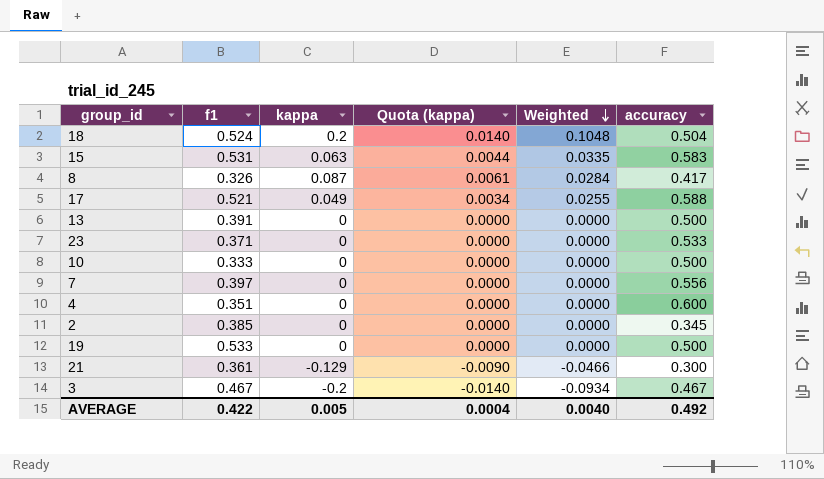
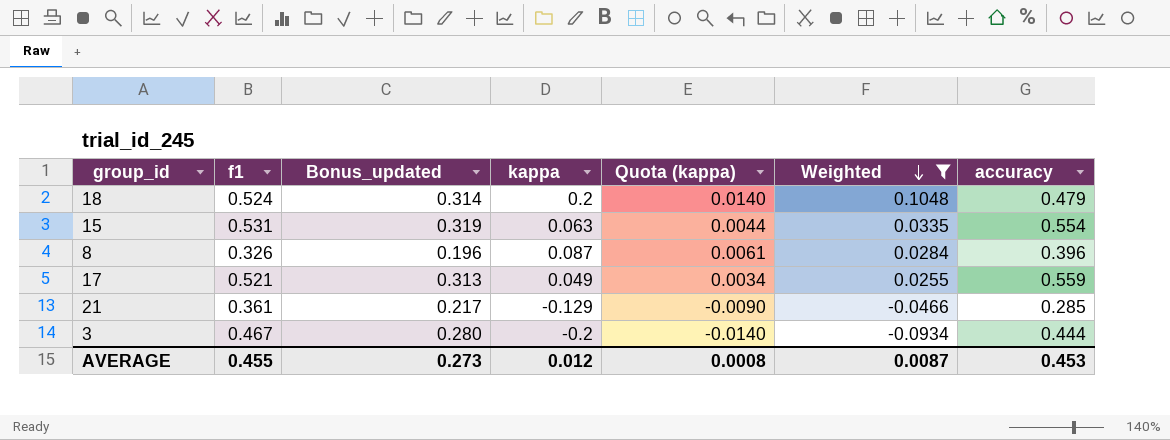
filter: none -> Weighted != 0.0000
column Bonus_updated | formula: none -> [f1] * 0.6
18 | accuracy: 0.504 -> 0.479
15 | accuracy: 0.583 -> 0.554
8 | accuracy: 0.417 -> 0.396
17 | accuracy: 0.588 -> 0.559
21 | accuracy: 0.300 -> 0.285
3 | accuracy: 0.467 -> 0.444
AVERAGE | f1: 0.422 -> 0.455
AVERAGE | kappa: 0.005 -> 0.012
AVERAGE | Quota (kappa): 0.0004 -> 0.0008
AVERAGE | Weighted: 0.0040 -> 0.0087
AVERAGE | accuracy: 0.492 -> 0.453

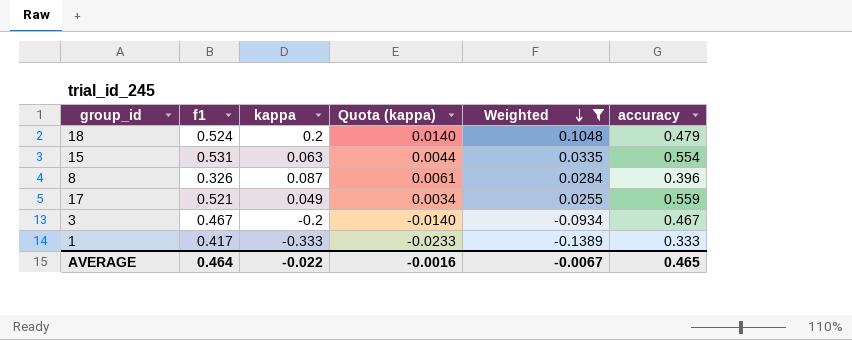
column Bonus_updated | formula: [f1] * 0.6 -> none
row 21: 0.361 | 0.217 | -0.129 | -0.0090 | -0.0466 | 0.285 -> none
3 | accuracy: 0.444 -> 0.467
row 1: none -> 0.417 | -0.333 | -0.0233 | -0.1389 | 0.333
AVERAGE | f1: 0.455 -> 0.464
AVERAGE | kappa: 0.012 -> -0.022
AVERAGE | Quota (kappa): 0.0008 -> -0.0016
AVERAGE | Weighted: 0.0087 -> -0.0067
AVERAGE | accuracy: 0.453 -> 0.465

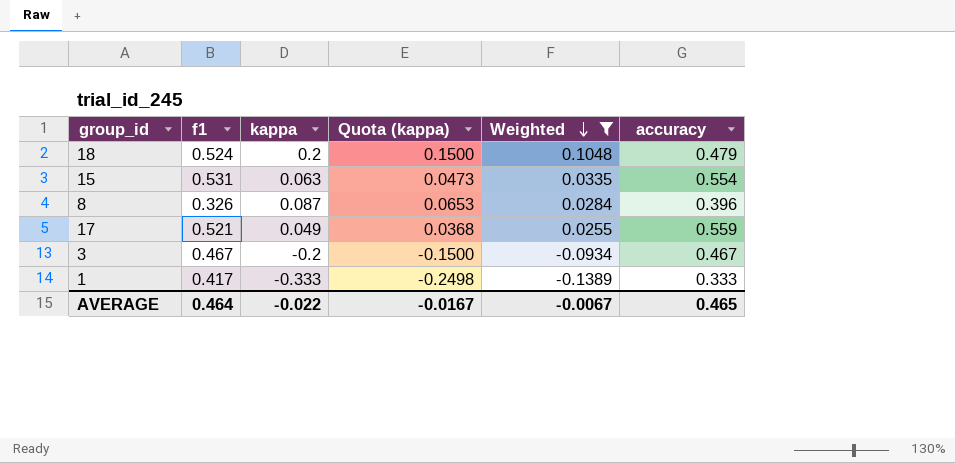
column Quota (kappa) | formula: [kappa] * 0.07 -> [kappa] * 0.75
AVERAGE | Quota (kappa): -0.0016 -> -0.0167

